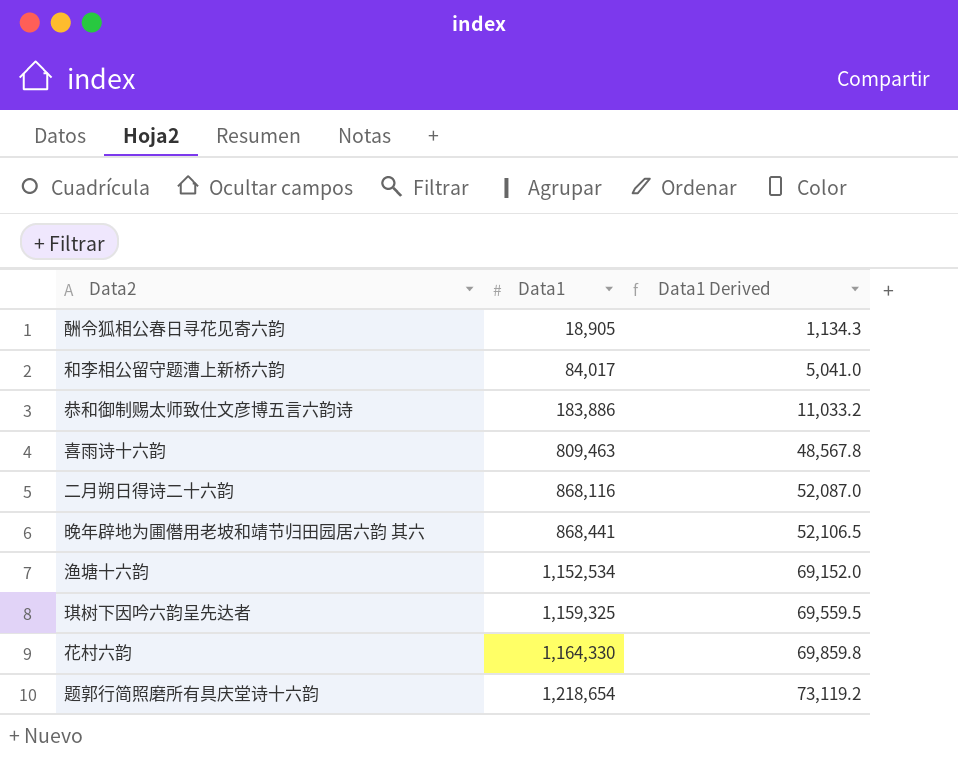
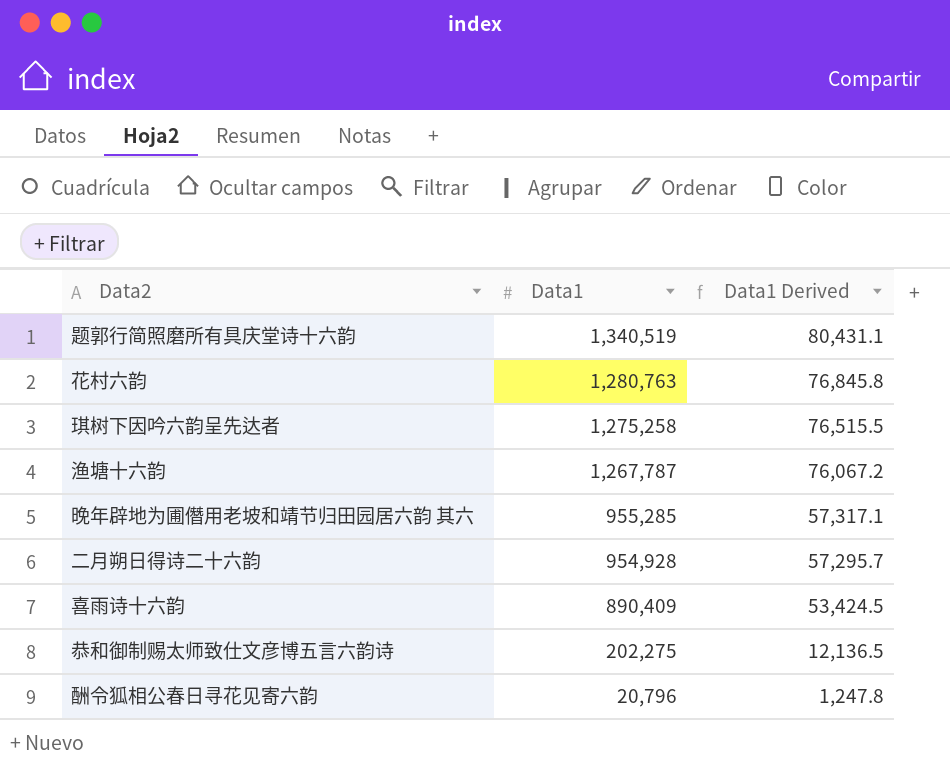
row order: Data1 ascending -> Data1 descending
row 和李相公留守题漕上新桥六韵: 84,017 | 5,041.0 -> none
题郭行简照磨所有具庆堂诗十六韵 | Data1: 1,218,654 -> 1,340,519
题郭行简照磨所有具庆堂诗十六韵 | Data1 Derived: 73,119.2 -> 80,431.1
花村六韵 | Data1: 1,164,330 -> 1,280,763
花村六韵 | Data1 Derived: 69,859.8 -> 76,845.8
琪树下因吟六韵呈先达者 | Data1: 1,159,325 -> 1,275,258
琪树下因吟六韵呈先达者 | Data1 Derived: 69,559.5 -> 76,515.5
渔塘十六韵 | Data1: 1,152,534 -> 1,267,787
渔塘十六韵 | Data1 Derived: 69,152.0 -> 76,067.2
晚年辟地为圃僭用老坡和靖节归田园居六韵 其六 | Data1: 868,441 -> 955,285
晚年辟地为圃僭用老坡和靖节归田园居六韵 其六 | Data1 Derived: 52,106.5 -> 57,317.1
二月朔日得诗二十六韵 | Data1: 868,116 -> 954,928
二月朔日得诗二十六韵 | Data1 Derived: 52,087.0 -> 57,295.7
喜雨诗十六韵 | Data1: 809,463 -> 890,409
喜雨诗十六韵 | Data1 Derived: 48,567.8 -> 53,424.5
恭和御制赐太师致仕文彦博五言六韵诗 | Data1: 183,886 -> 202,275
恭和御制赐太师致仕文彦博五言六韵诗 | Data1 Derived: 11,033.2 -> 12,136.5
酬令狐相公春日寻花见寄六韵 | Data1: 18,905 -> 20,796
酬令狐相公春日寻花见寄六韵 | Data1 Derived: 1,134.3 -> 1,247.8

